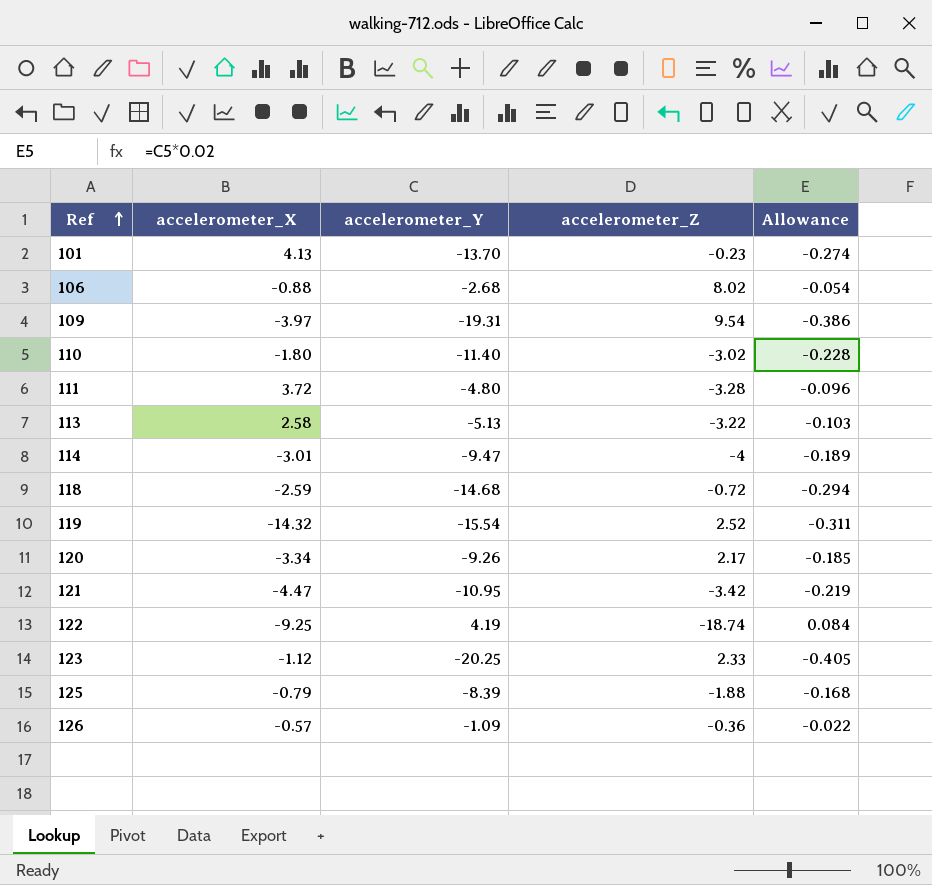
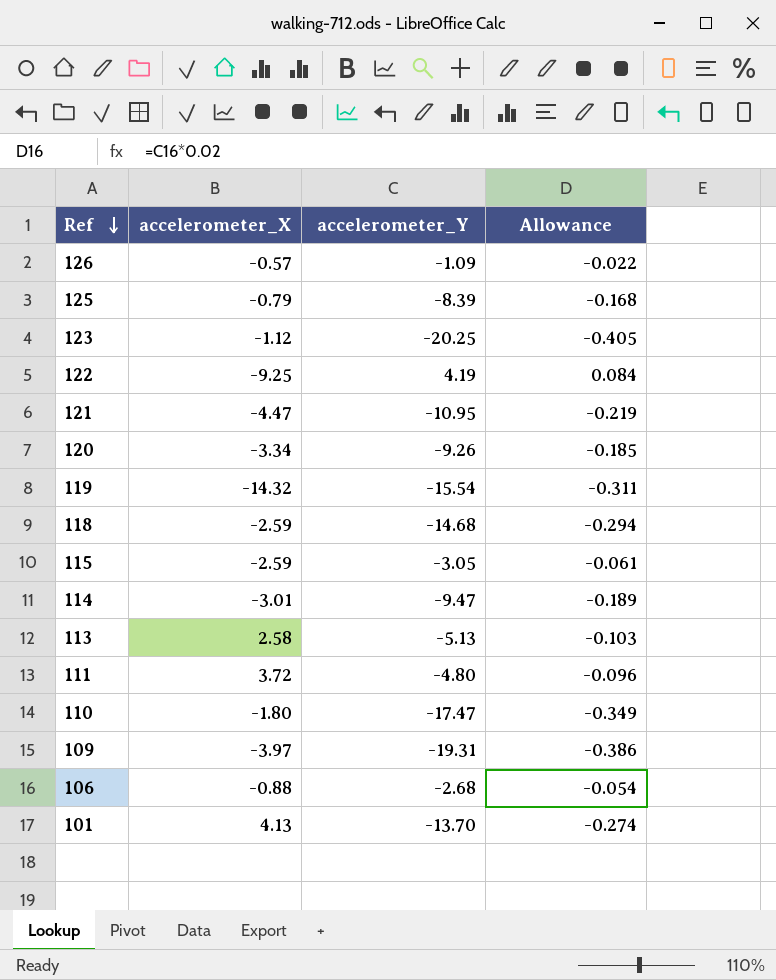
row order: Ref ascending -> Ref descending
column accelerometer_Z | position: 4 -> none
row 115: none -> -2.59 | -3.05 | -0.061
110 | accelerometer_Y: -11.40 -> -17.47
110 | Allowance: -0.228 -> -0.349

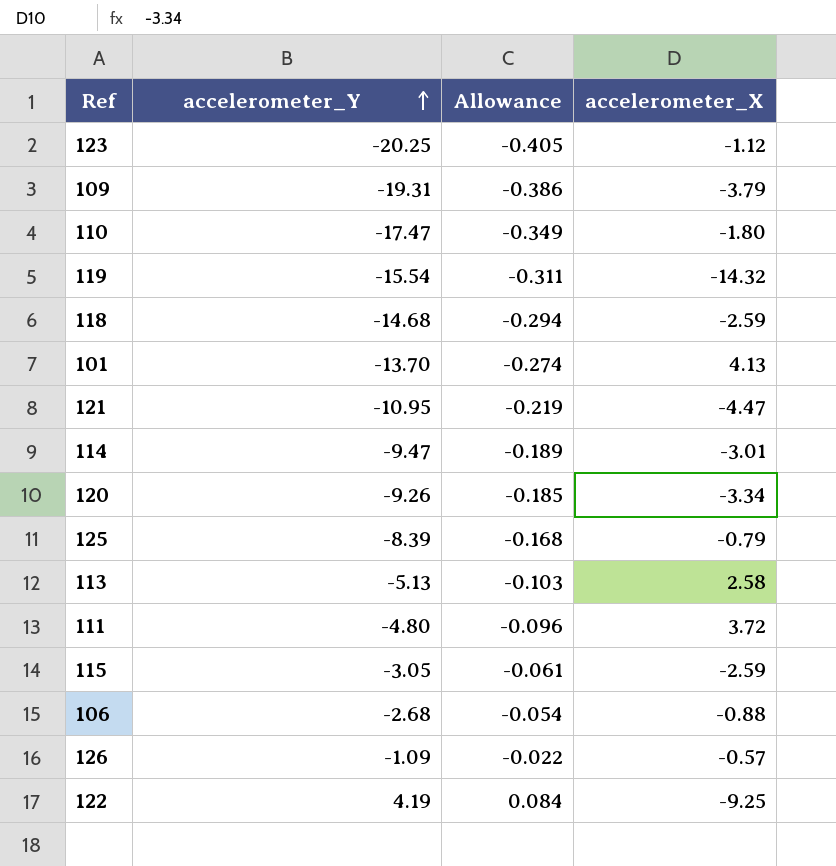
row order: Ref descending -> accelerometer_Y ascending
column accelerometer_X | position: 2 -> 4
109 | accelerometer_X: -3.97 -> -3.79

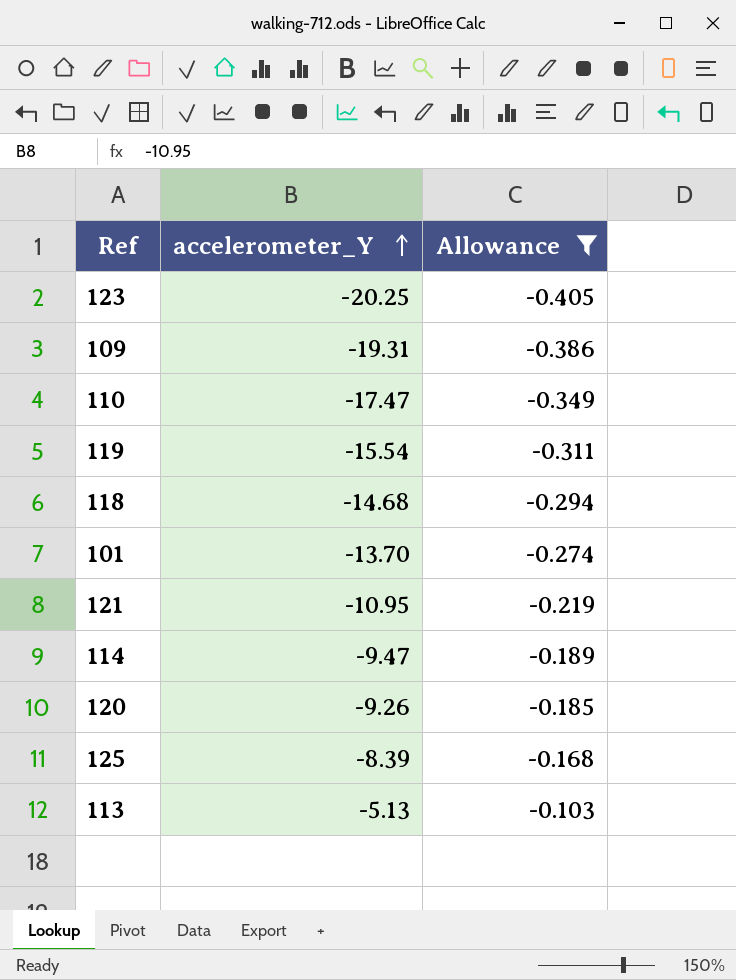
filter: none -> Allowance <= -0.103
column accelerometer_X | position: 4 -> none

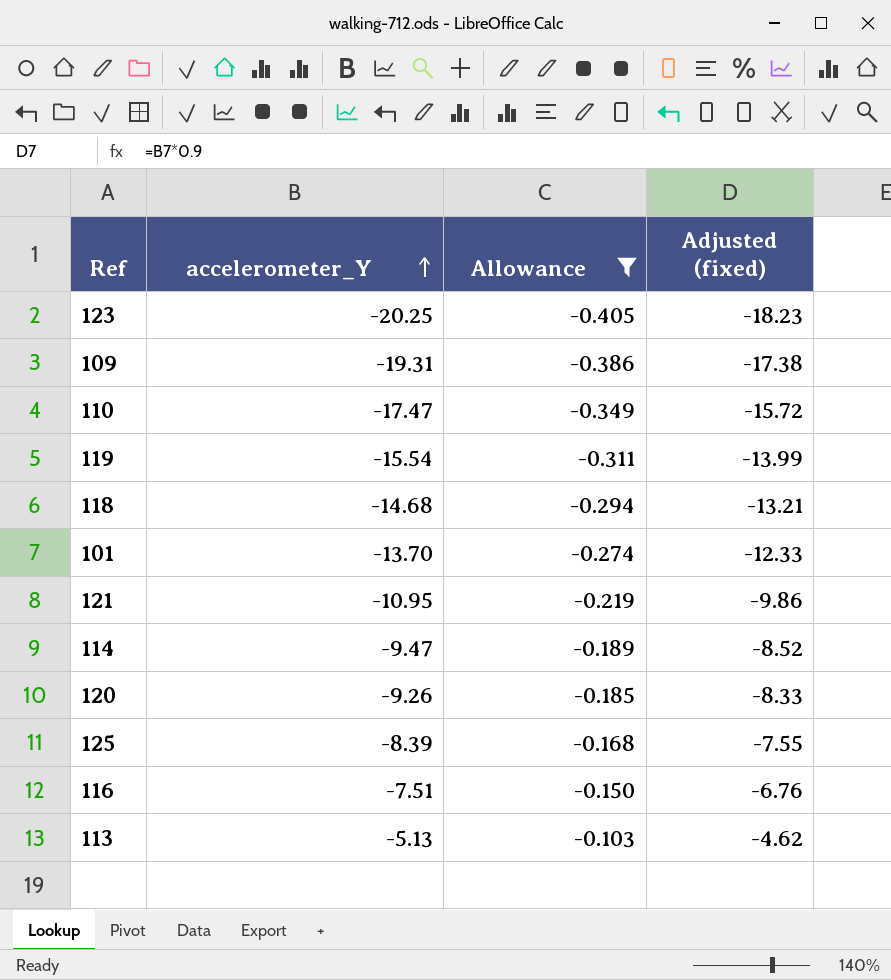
column Adjusted (fixed) | formula: none -> [accelerometer_Y] * 0.9
row 116: none -> -7.51 | -0.150 | -6.76

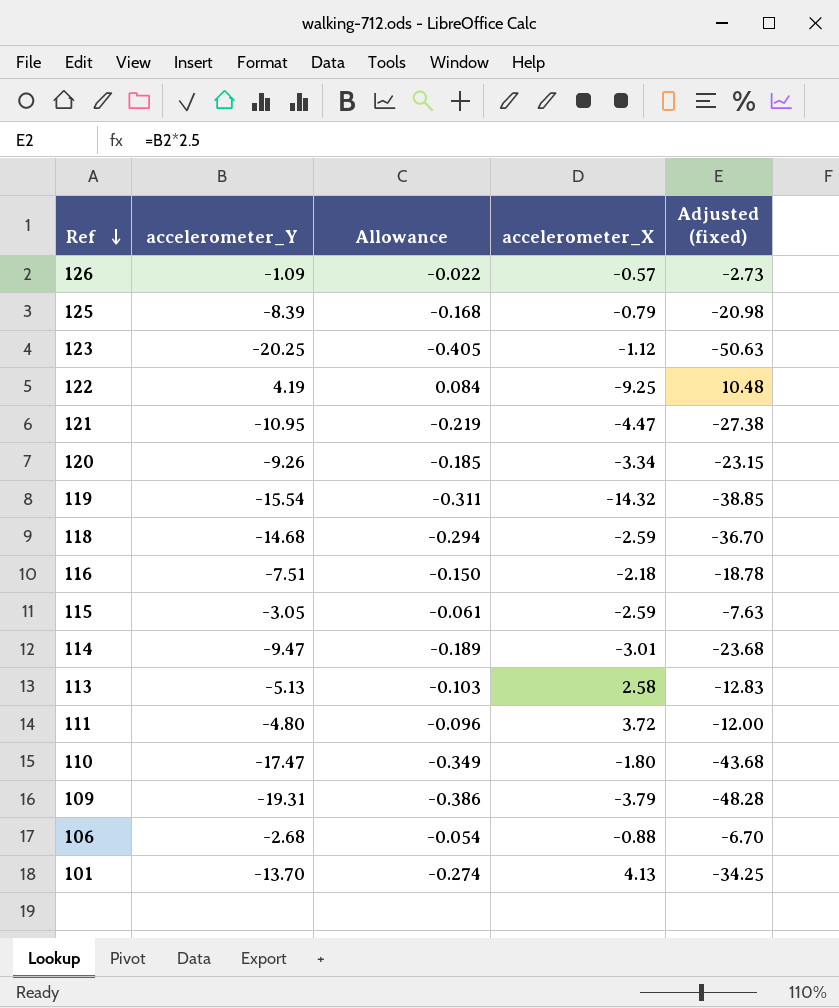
filter: Allowance <= -0.103 -> none
row order: accelerometer_Y ascending -> Ref descending
column accelerometer_X | position: none -> 4
column Adjusted (fixed) | formula: [accelerometer_Y] * 0.9 -> [accelerometer_Y] * 2.5

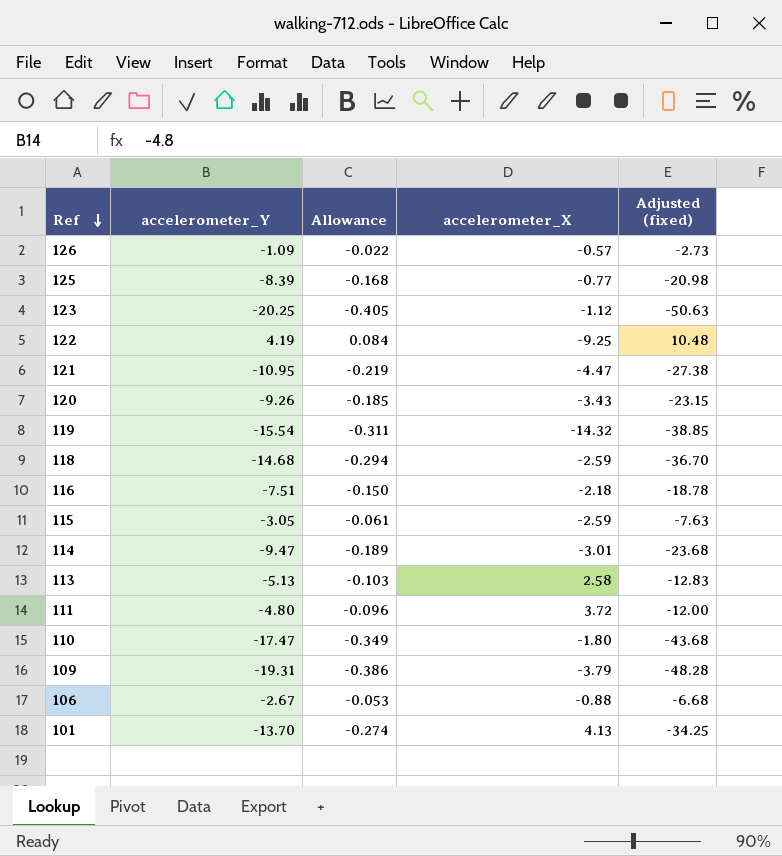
125 | accelerometer_X: -0.79 -> -0.77
120 | accelerometer_X: -3.34 -> -3.43
106 | accelerometer_Y: -2.68 -> -2.67
106 | Allowance: -0.054 -> -0.053
106 | Adjusted (fixed): -6.70 -> -6.68

